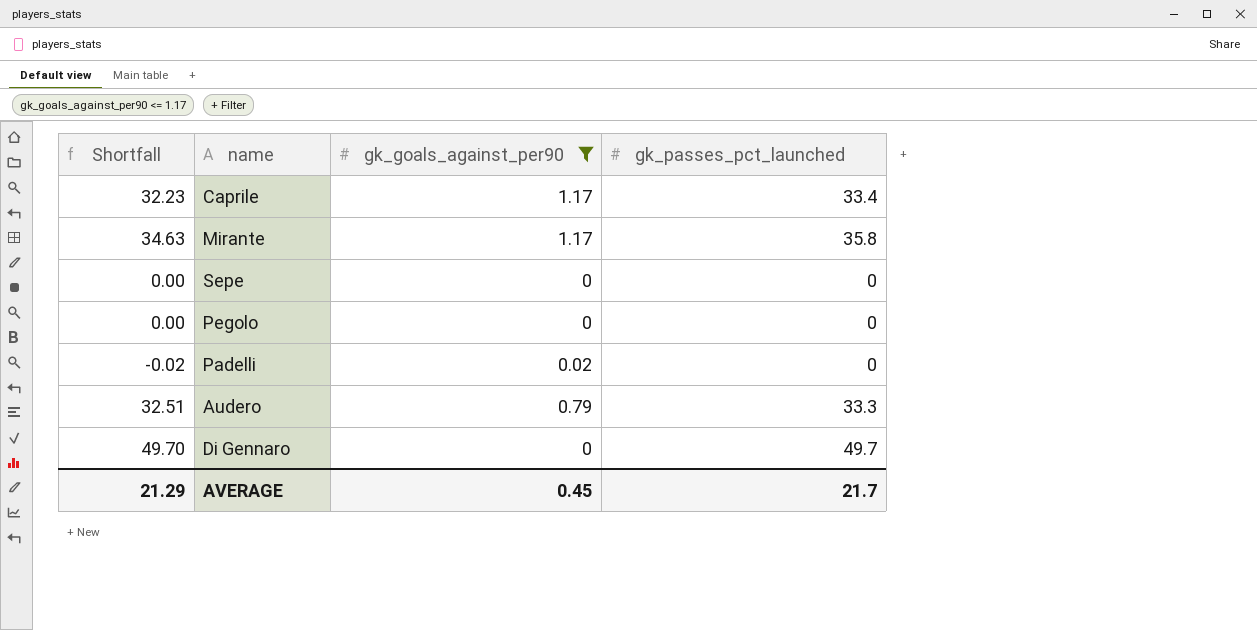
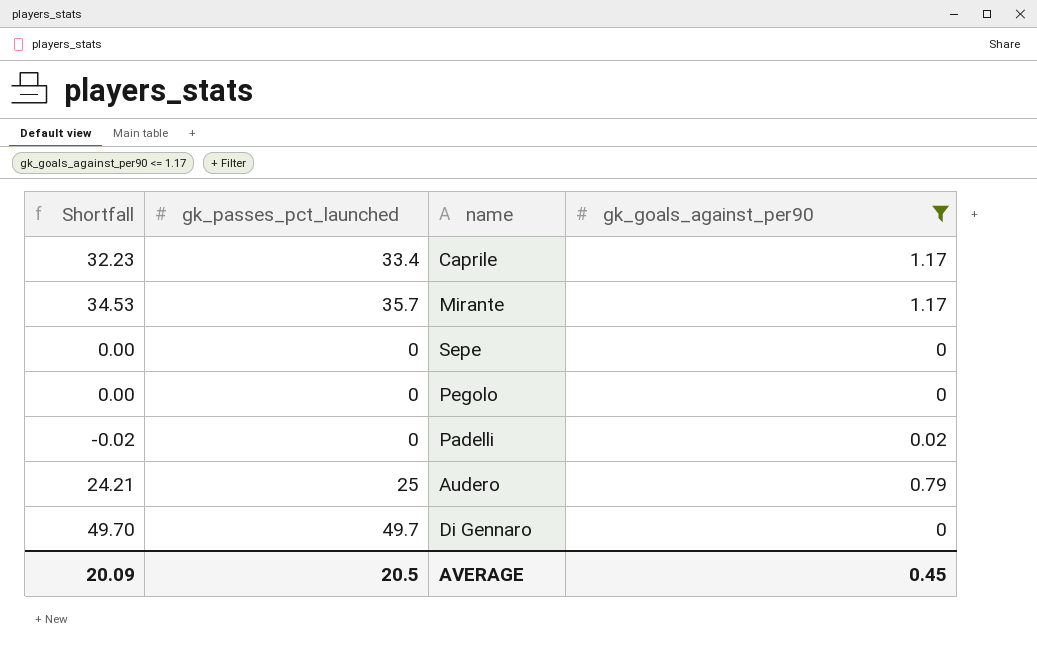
column gk_passes_pct_launched | position: 4 -> 2
Mirante | Shortfall: 34.63 -> 34.53
Mirante | gk_passes_pct_launched: 35.8 -> 35.7
Audero | Shortfall: 32.51 -> 24.21
Audero | gk_passes_pct_launched: 33.3 -> 25
AVERAGE | Shortfall: 21.29 -> 20.09
AVERAGE | gk_passes_pct_launched: 21.7 -> 20.5

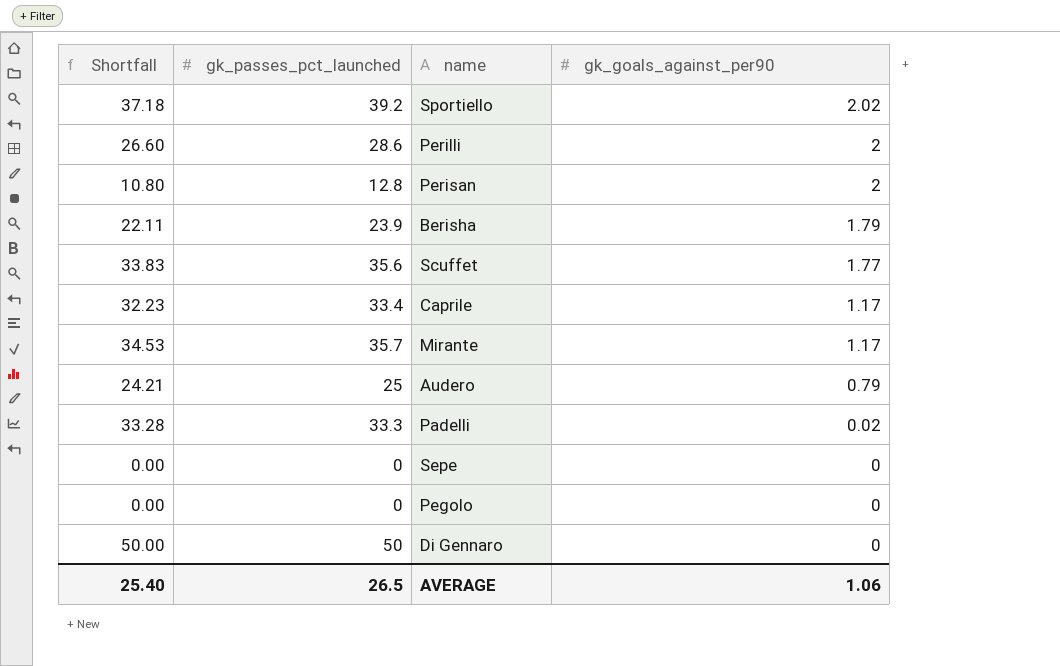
filter: gk_goals_against_per90 <= 1.17 -> none
row order: none -> gk_goals_against_per90 descending
Padelli | Shortfall: -0.02 -> 33.28
Padelli | gk_passes_pct_launched: 0 -> 33.3
Di Gennaro | Shortfall: 49.70 -> 50.00
Di Gennaro | gk_passes_pct_launched: 49.7 -> 50
AVERAGE | Shortfall: 20.09 -> 25.40
AVERAGE | gk_passes_pct_launched: 20.5 -> 26.5
AVERAGE | gk_goals_against_per90: 0.45 -> 1.06

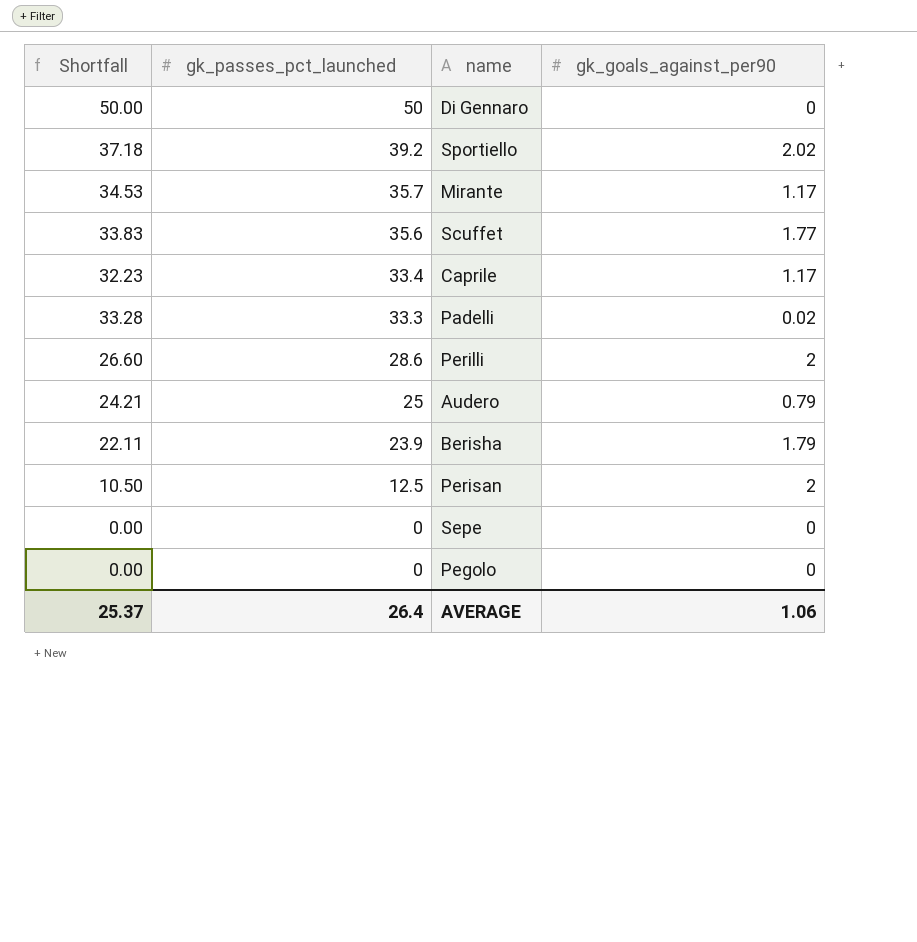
row order: gk_goals_against_per90 descending -> gk_passes_pct_launched descending
Perisan | Shortfall: 10.80 -> 10.50
Perisan | gk_passes_pct_launched: 12.8 -> 12.5
AVERAGE | Shortfall: 25.40 -> 25.37
AVERAGE | gk_passes_pct_launched: 26.5 -> 26.4

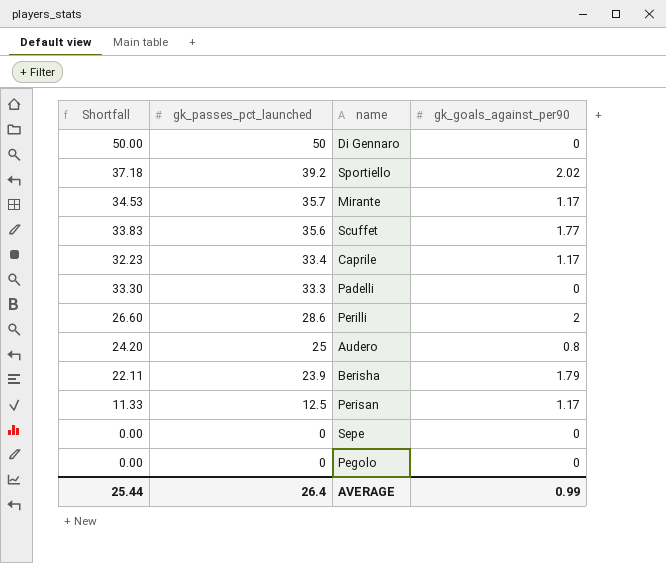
Padelli | Shortfall: 33.28 -> 33.30
Padelli | gk_goals_against_per90: 0.02 -> 0
Audero | Shortfall: 24.21 -> 24.20
Audero | gk_goals_against_per90: 0.79 -> 0.8
Perisan | Shortfall: 10.50 -> 11.33
Perisan | gk_goals_against_per90: 2 -> 1.17
AVERAGE | Shortfall: 25.37 -> 25.44
AVERAGE | gk_goals_against_per90: 1.06 -> 0.99

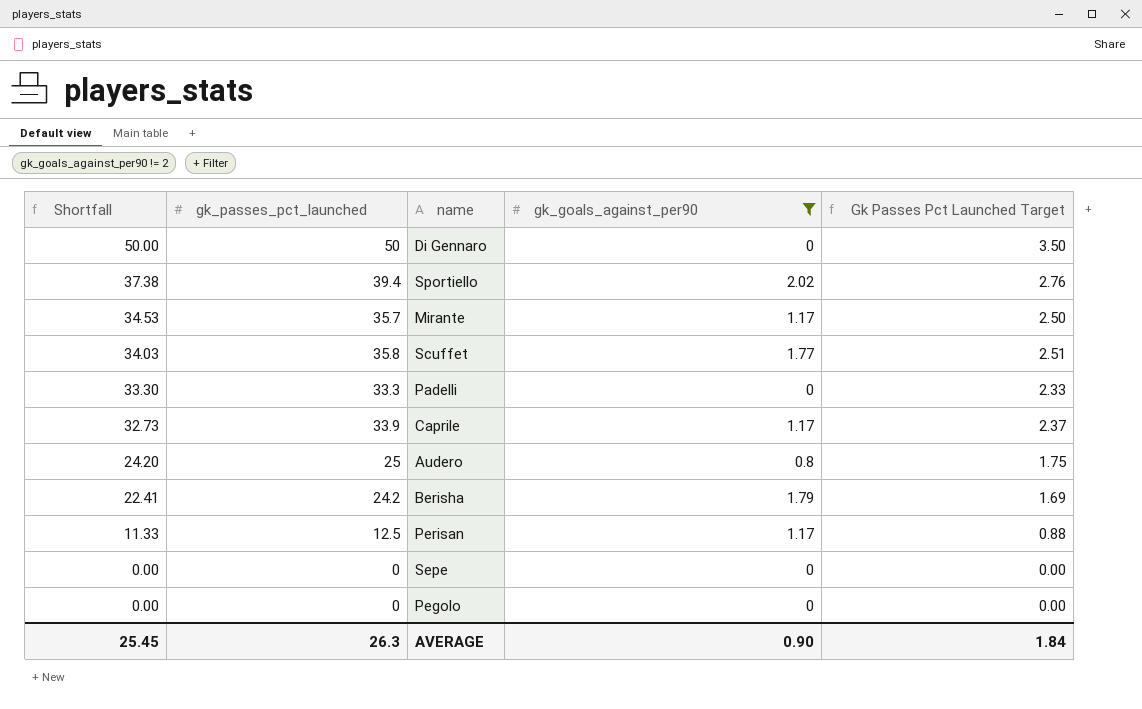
filter: none -> gk_goals_against_per90 != 2
row order: gk_passes_pct_launched descending -> Shortfall descending
column Gk Passes Pct Launched Target | formula: none -> [gk_passes_pct_launched] * 0.07
Sportiello | Shortfall: 37.18 -> 37.38
Sportiello | gk_passes_pct_launched: 39.2 -> 39.4
Scuffet | Shortfall: 33.83 -> 34.03
Scuffet | gk_passes_pct_launched: 35.6 -> 35.8
Caprile | Shortfall: 32.23 -> 32.73
Caprile | gk_passes_pct_launched: 33.4 -> 33.9
Berisha | Shortfall: 22.11 -> 22.41
Berisha | gk_passes_pct_launched: 23.9 -> 24.2
AVERAGE | Shortfall: 25.44 -> 25.45
AVERAGE | gk_passes_pct_launched: 26.4 -> 26.3
AVERAGE | gk_goals_against_per90: 0.99 -> 0.90

